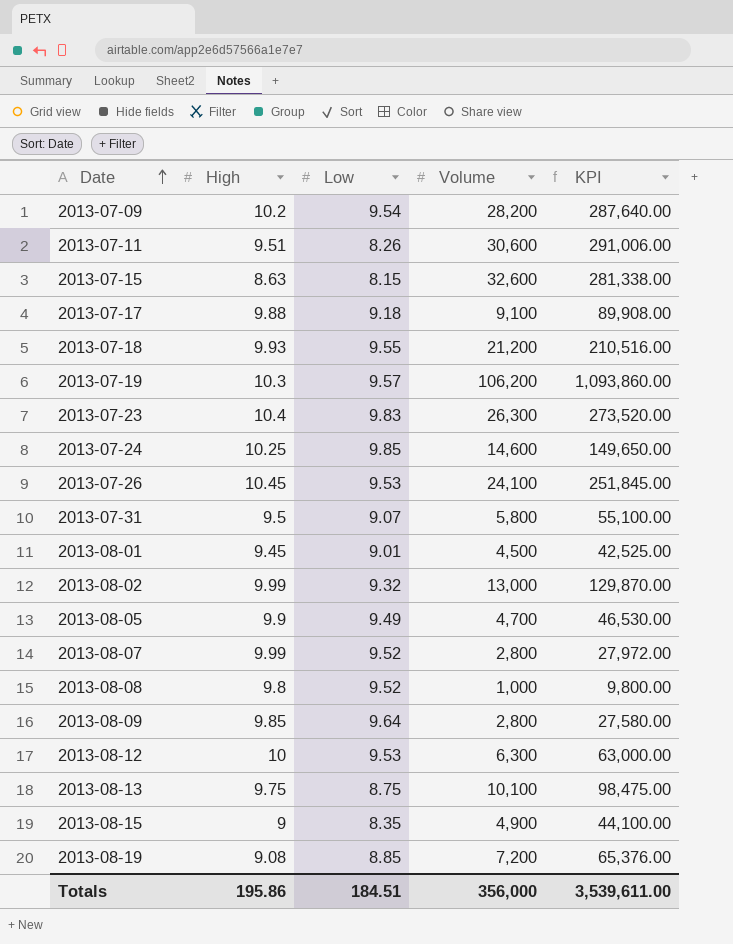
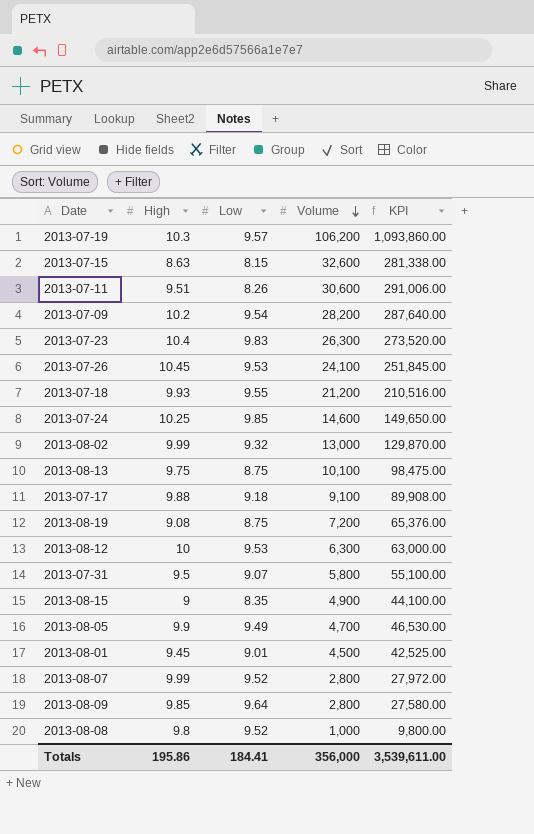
row order: Date ascending -> Volume descending
2013-08-19 | Low: 8.85 -> 8.75
Totals | Low: 184.51 -> 184.41

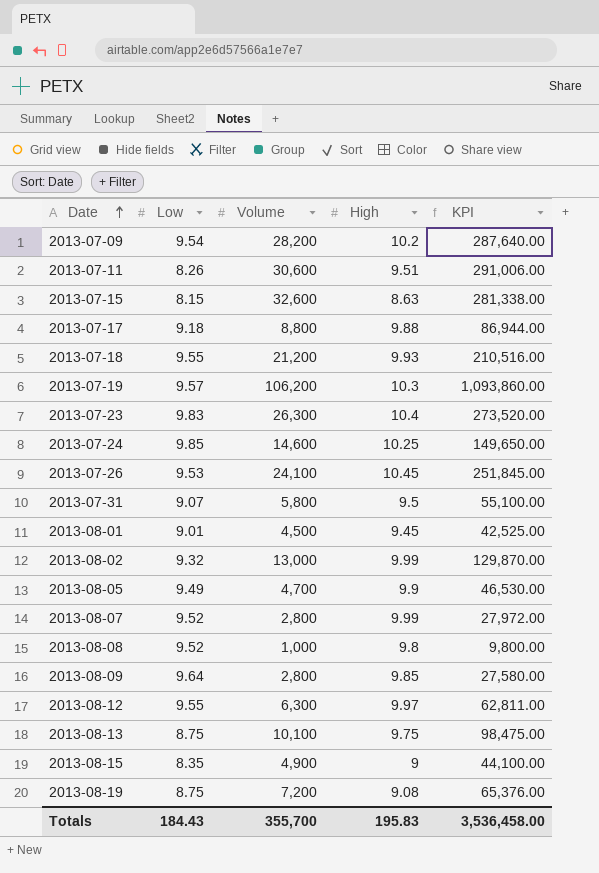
row order: Volume descending -> Date ascending
column High | position: 2 -> 4
2013-07-17 | Volume: 9,100 -> 8,800
2013-07-17 | KPI: 89,908.00 -> 86,944.00
2013-08-12 | Low: 9.53 -> 9.55
2013-08-12 | High: 10 -> 9.97
2013-08-12 | KPI: 63,000.00 -> 62,811.00
Totals | Low: 184.41 -> 184.43
Totals | Volume: 356,000 -> 355,700
Totals | High: 195.86 -> 195.83
Totals | KPI: 3,539,611.00 -> 3,536,458.00

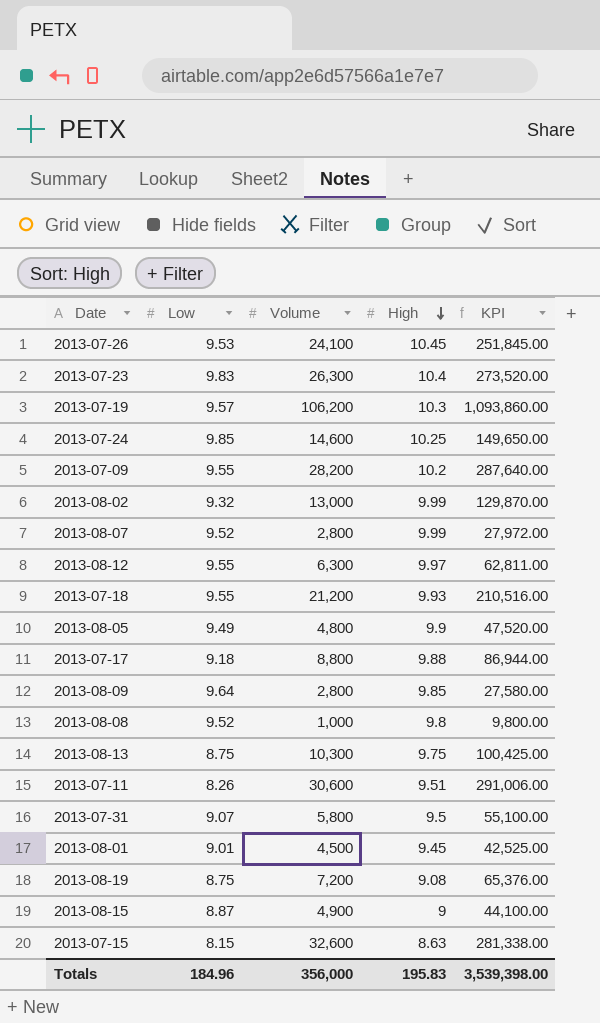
row order: Date ascending -> High descending
2013-07-09 | Low: 9.54 -> 9.55
2013-08-05 | Volume: 4,700 -> 4,800
2013-08-05 | KPI: 46,530.00 -> 47,520.00
2013-08-13 | Volume: 10,100 -> 10,300
2013-08-13 | KPI: 98,475.00 -> 100,425.00
2013-08-15 | Low: 8.35 -> 8.87
Totals | Low: 184.43 -> 184.96
Totals | Volume: 355,700 -> 356,000
Totals | KPI: 3,536,458.00 -> 3,539,398.00

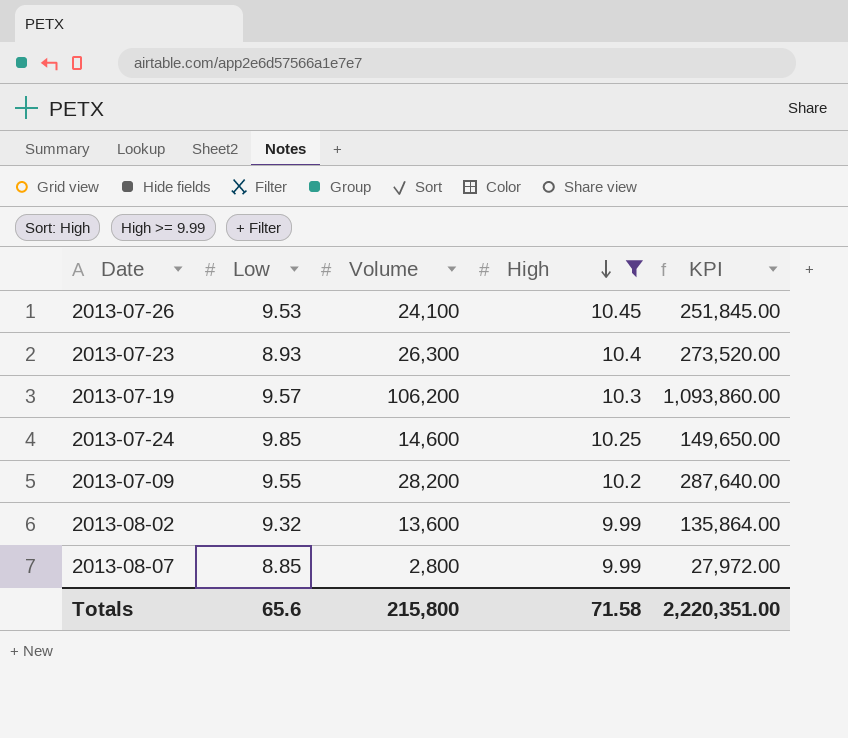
filter: none -> High >= 9.99
2013-07-23 | Low: 9.83 -> 8.93
2013-08-02 | Volume: 13,000 -> 13,600
2013-08-02 | KPI: 129,870.00 -> 135,864.00
2013-08-07 | Low: 9.52 -> 8.85
Totals | Low: 184.96 -> 65.6
Totals | Volume: 356,000 -> 215,800
Totals | High: 195.83 -> 71.58
Totals | KPI: 3,539,398.00 -> 2,220,351.00

